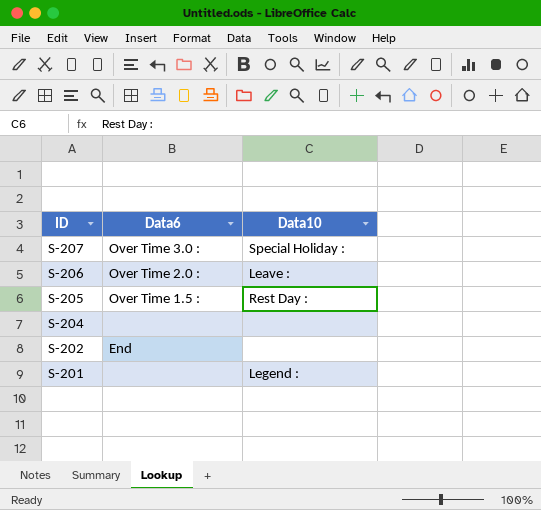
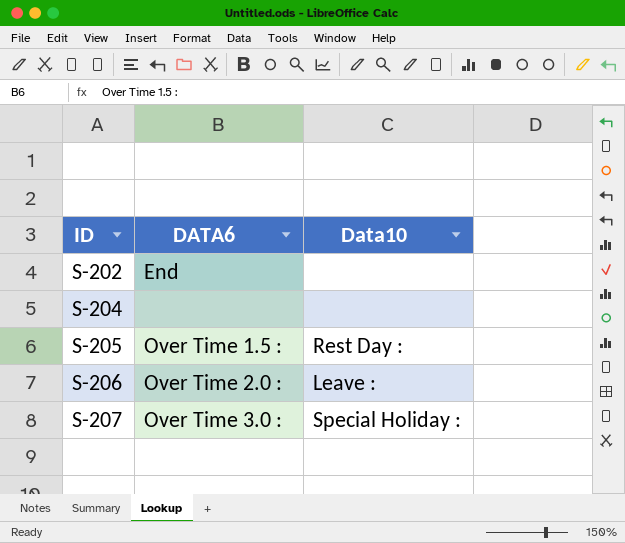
row order: ID descending -> ID ascending
column name: Data6 -> DATA6
row S-201: none | Legend : -> none

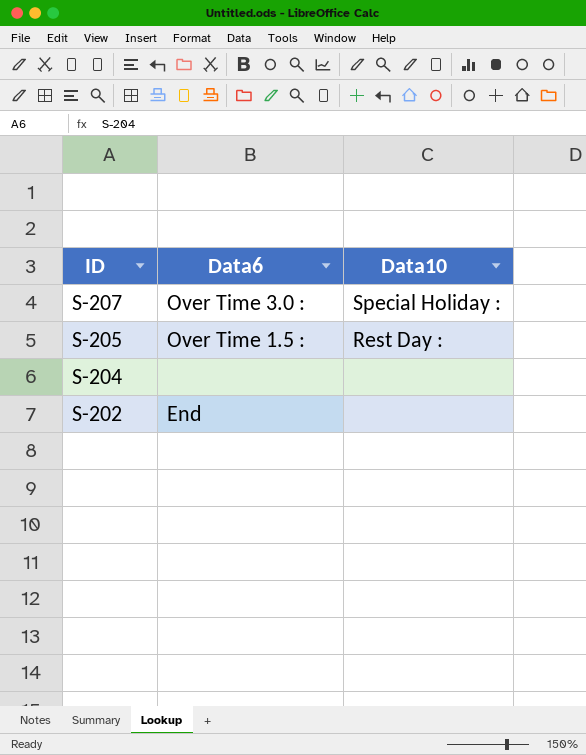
row order: ID ascending -> ID descending
column name: DATA6 -> Data6
row S-206: Over Time 2.0 : | Leave : -> none

